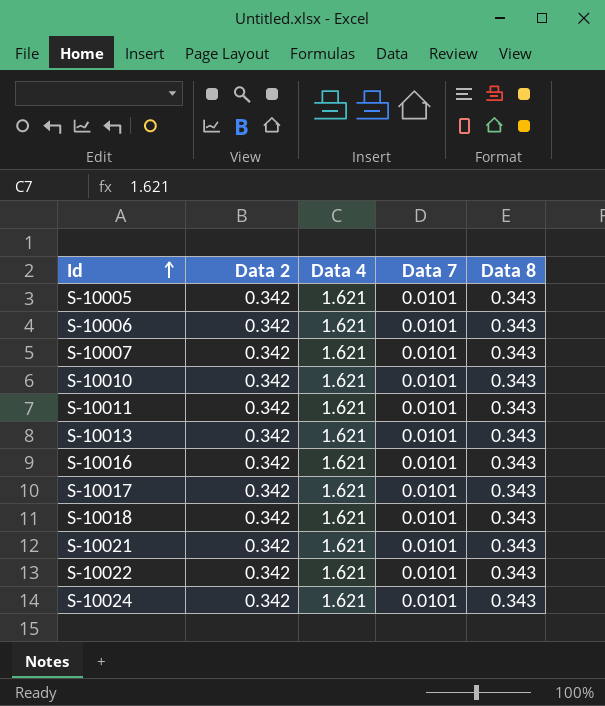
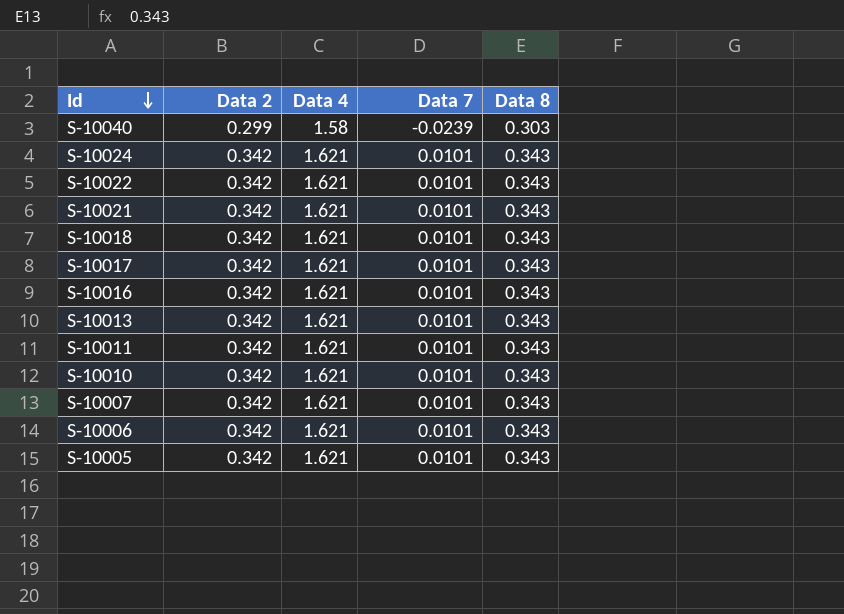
row order: Id ascending -> Id descending
row S-10040: none -> 0.299 | 1.58 | -0.0239 | 0.303

